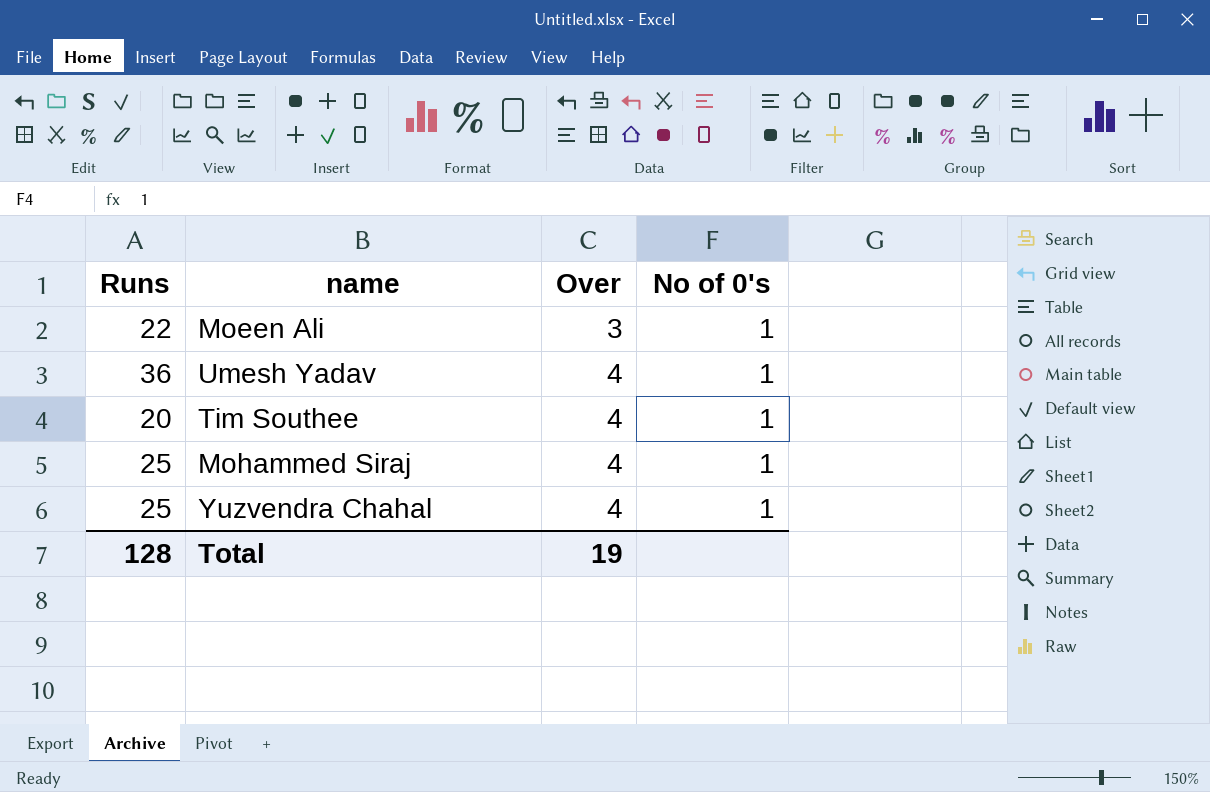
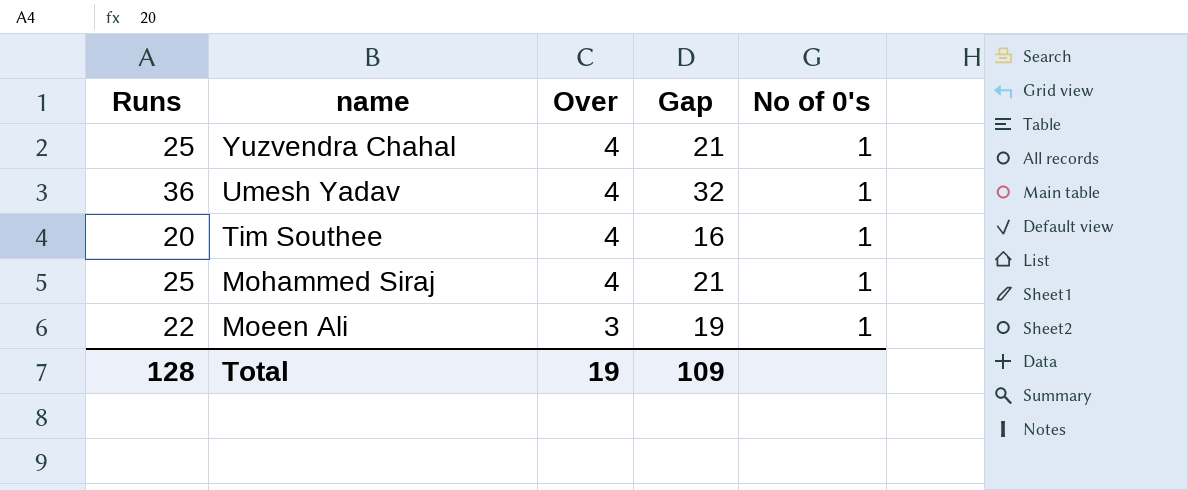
row order: Over ascending -> name descending
column Gap | formula: none -> [Runs] - [Over]

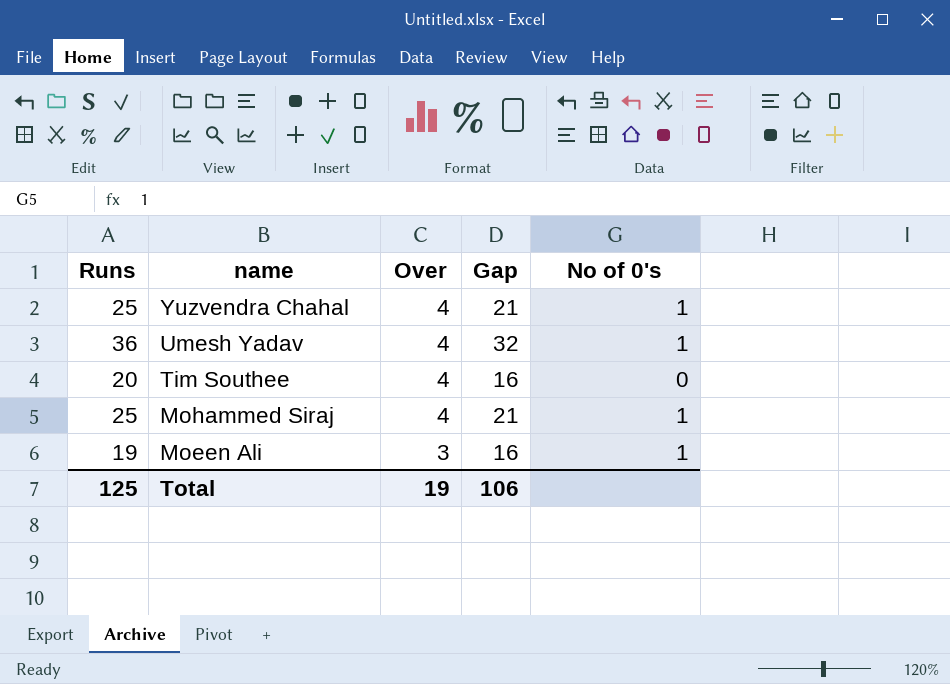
Tim Southee | No of 0's: 1 -> 0
Moeen Ali | Runs: 22 -> 19
Moeen Ali | Gap: 19 -> 16
Total | Runs: 128 -> 125
Total | Gap: 109 -> 106

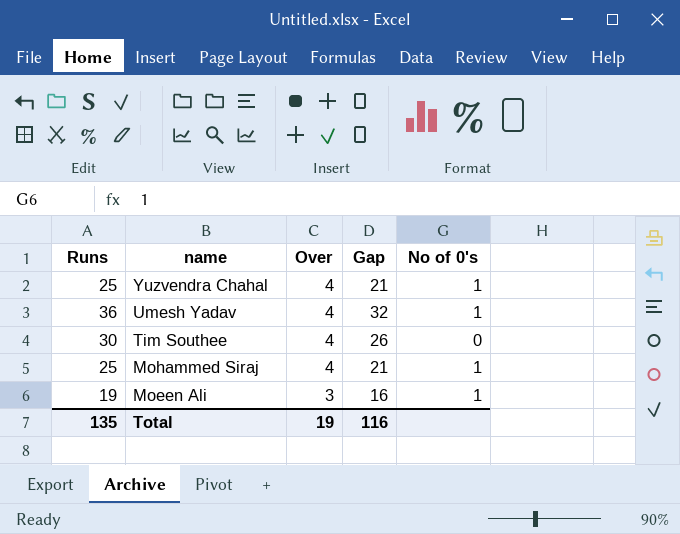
Tim Southee | Runs: 20 -> 30
Tim Southee | Gap: 16 -> 26
Total | Runs: 125 -> 135
Total | Gap: 106 -> 116

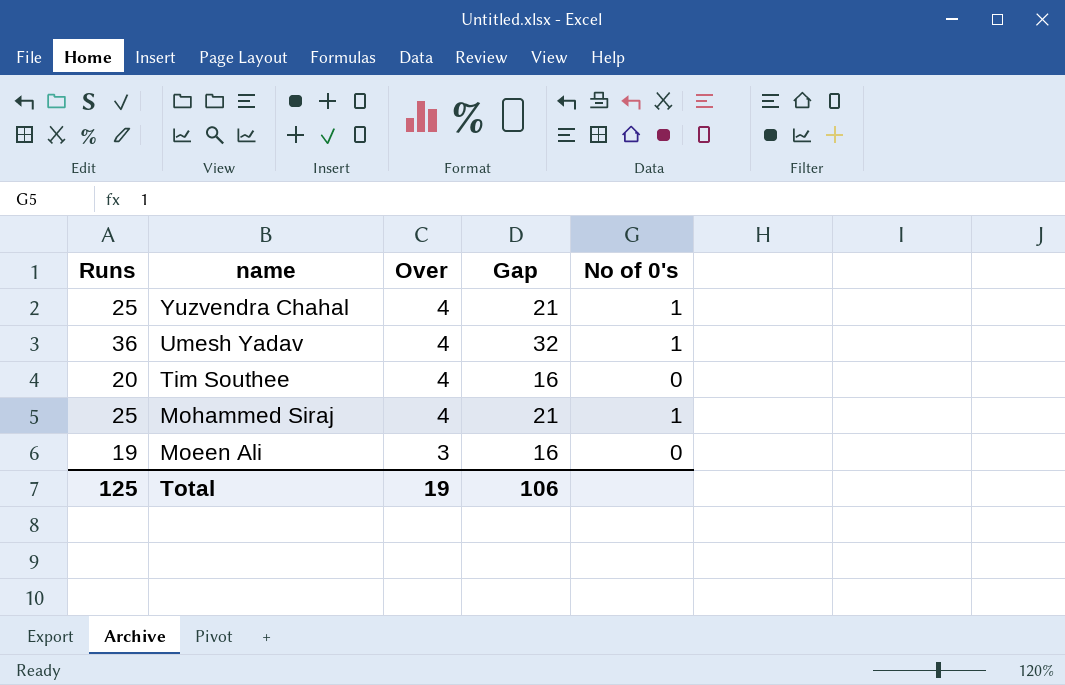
Tim Southee | Runs: 30 -> 20
Tim Southee | Gap: 26 -> 16
Moeen Ali | No of 0's: 1 -> 0
Total | Runs: 135 -> 125
Total | Gap: 116 -> 106

